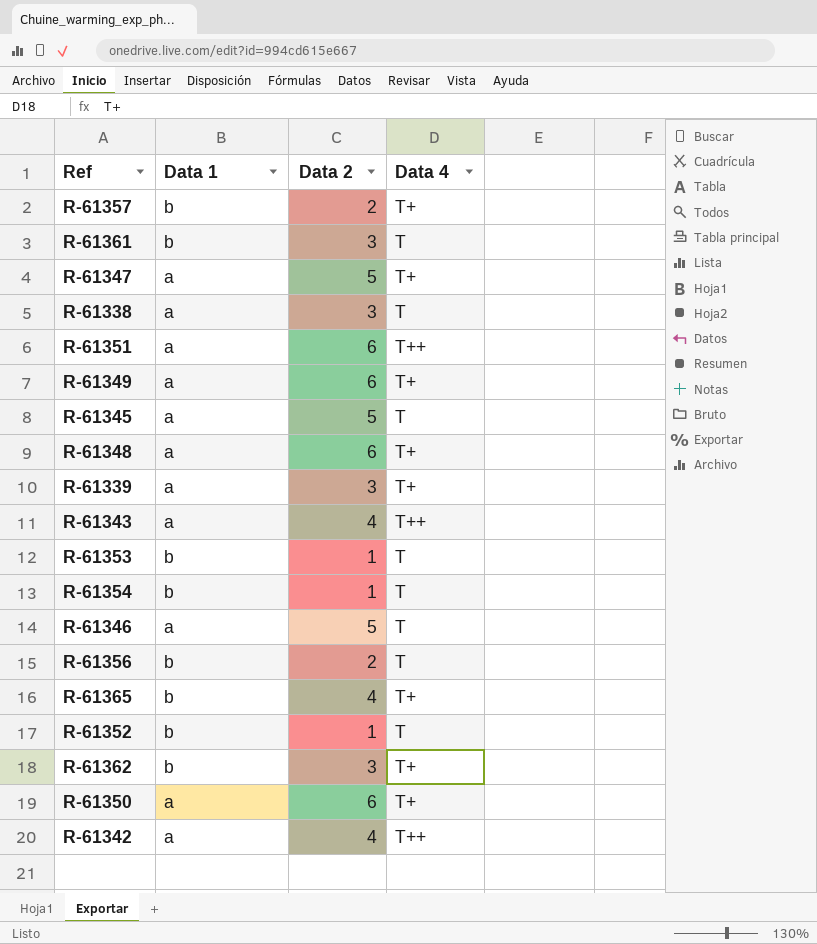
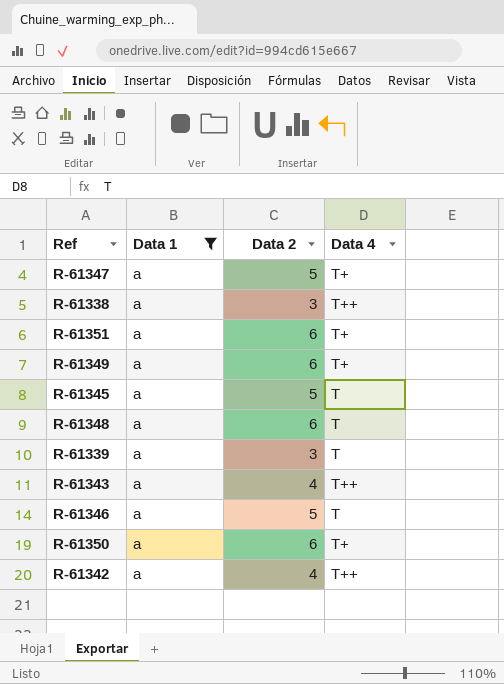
filter: none -> Data 1 = a
R-61338 | Data 4: T -> T++
R-61351 | Data 4: T++ -> T+
R-61348 | Data 4: T+ -> T
R-61339 | Data 4: T+ -> T

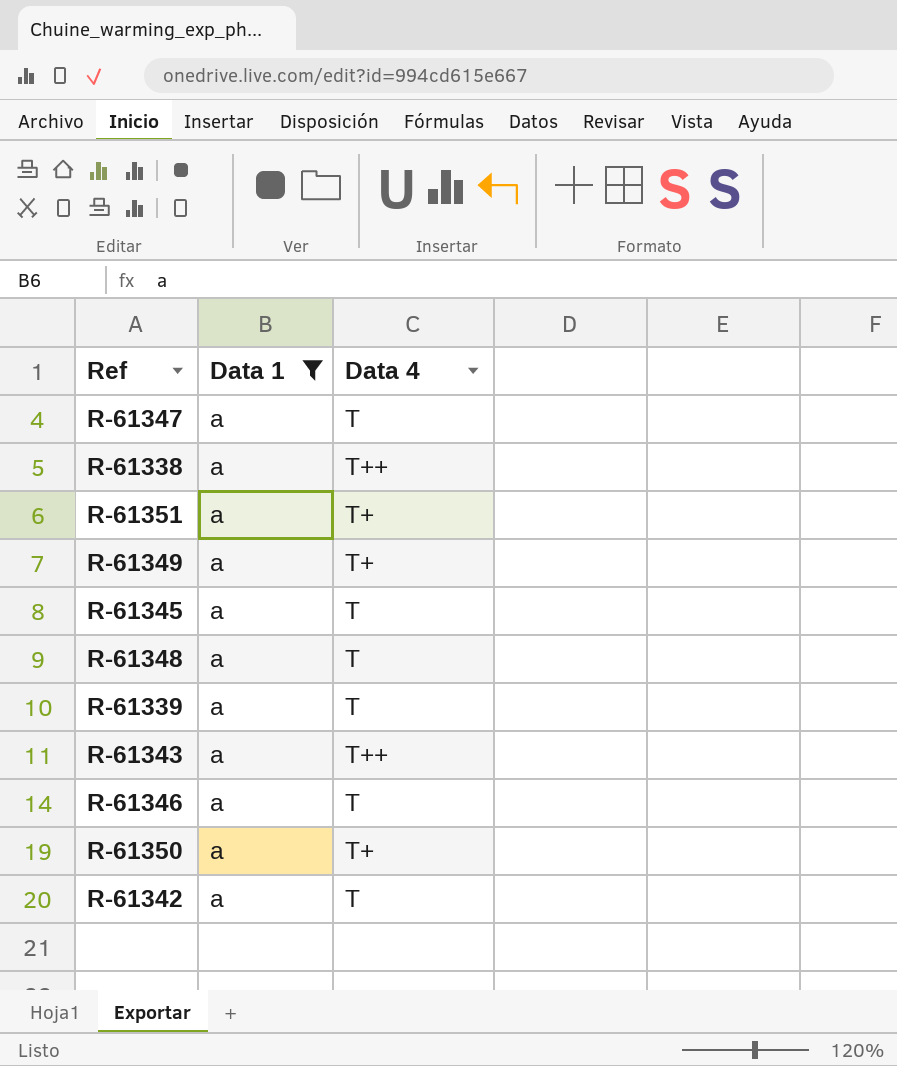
column Data 2 | position: 3 -> none
R-61347 | Data 4: T+ -> T
R-61342 | Data 4: T++ -> T

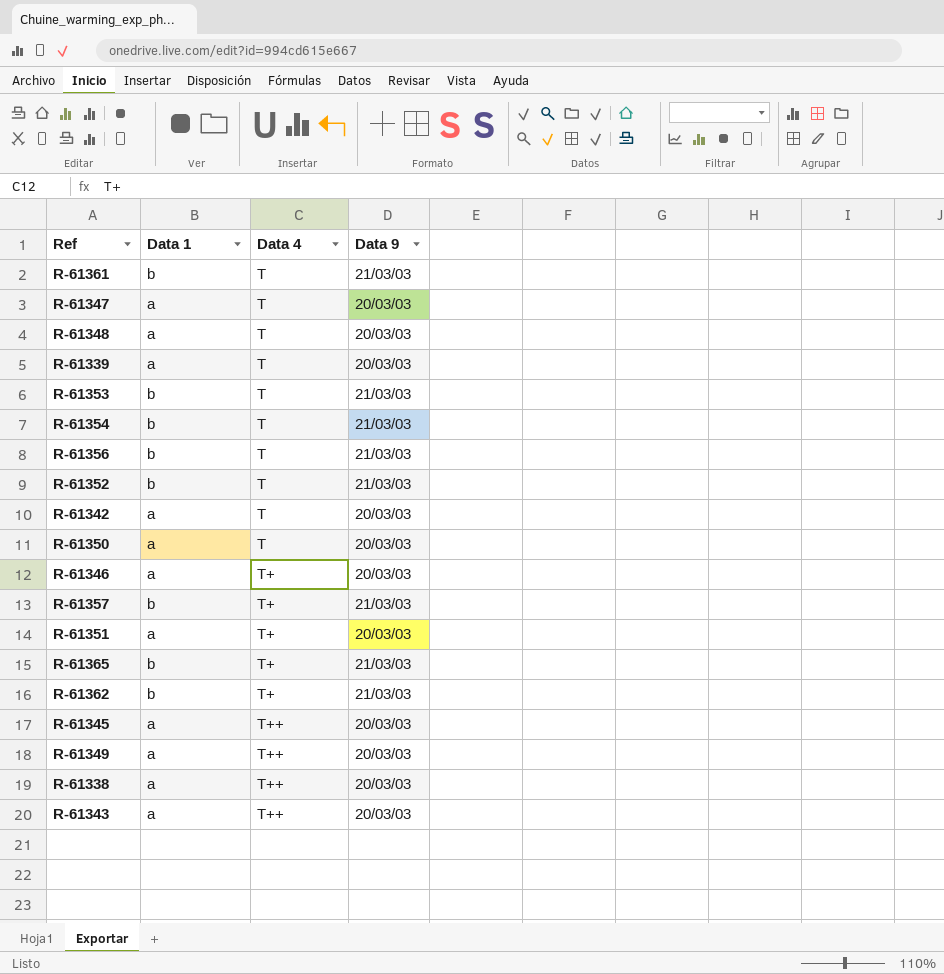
filter: Data 1 = a -> none
row order: none -> Data 4 ascending
column Data 9 | position: none -> 4
R-61350 | Data 4: T+ -> T
R-61346 | Data 4: T -> T+
R-61345 | Data 4: T -> T++
R-61349 | Data 4: T+ -> T++

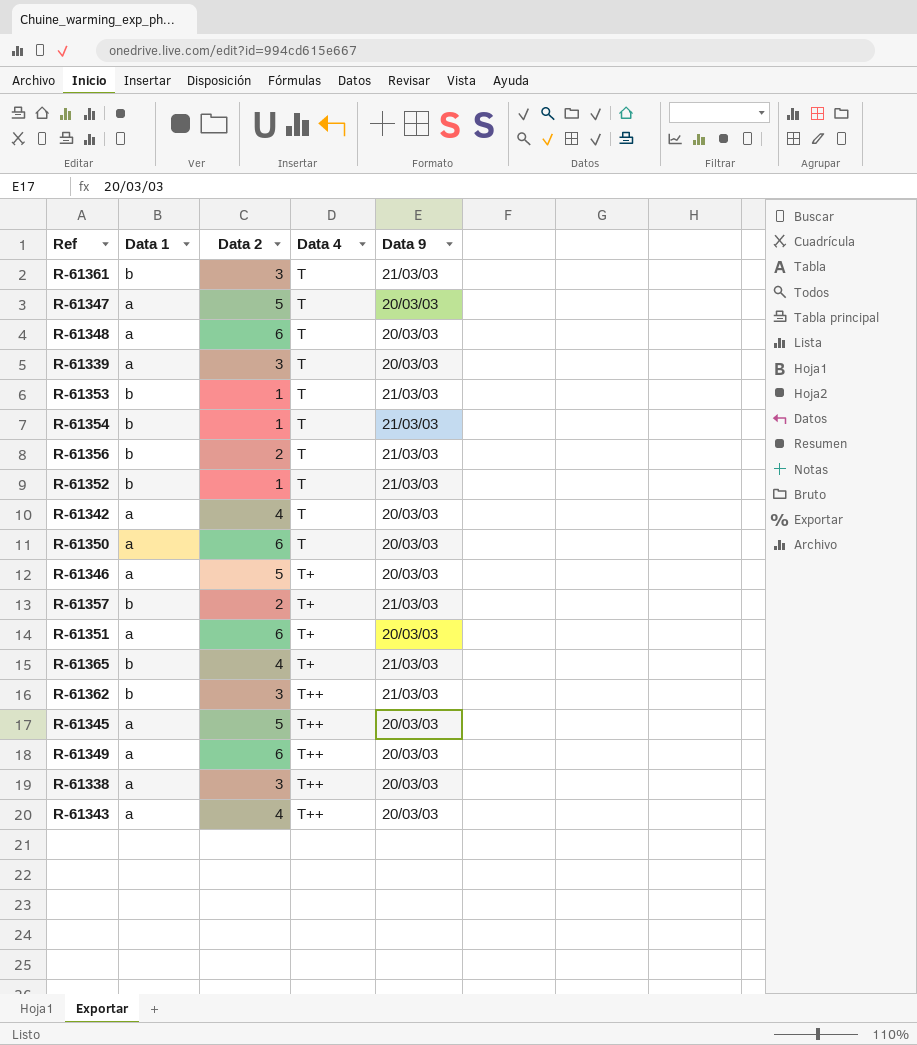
column Data 2 | position: none -> 3
R-61362 | Data 4: T+ -> T++

